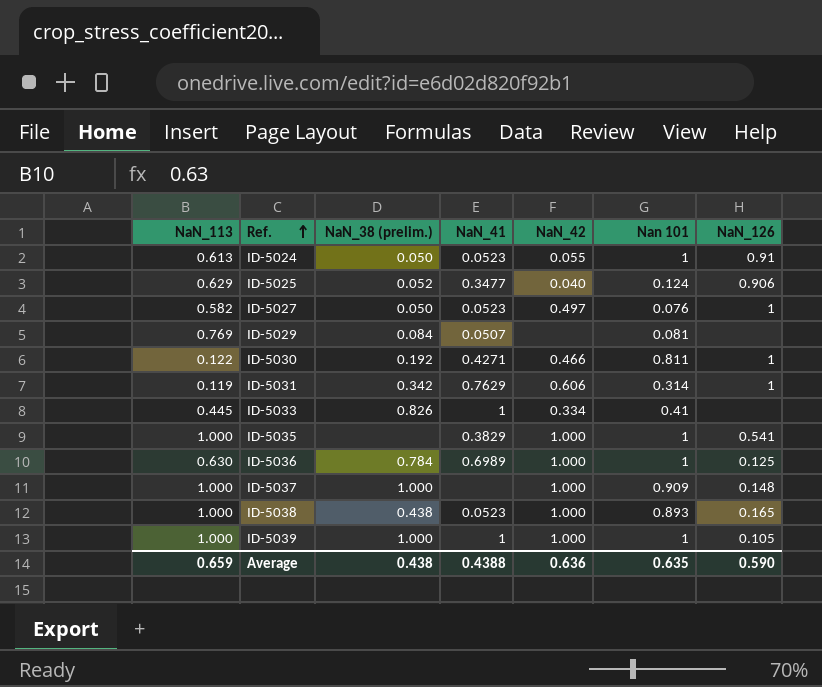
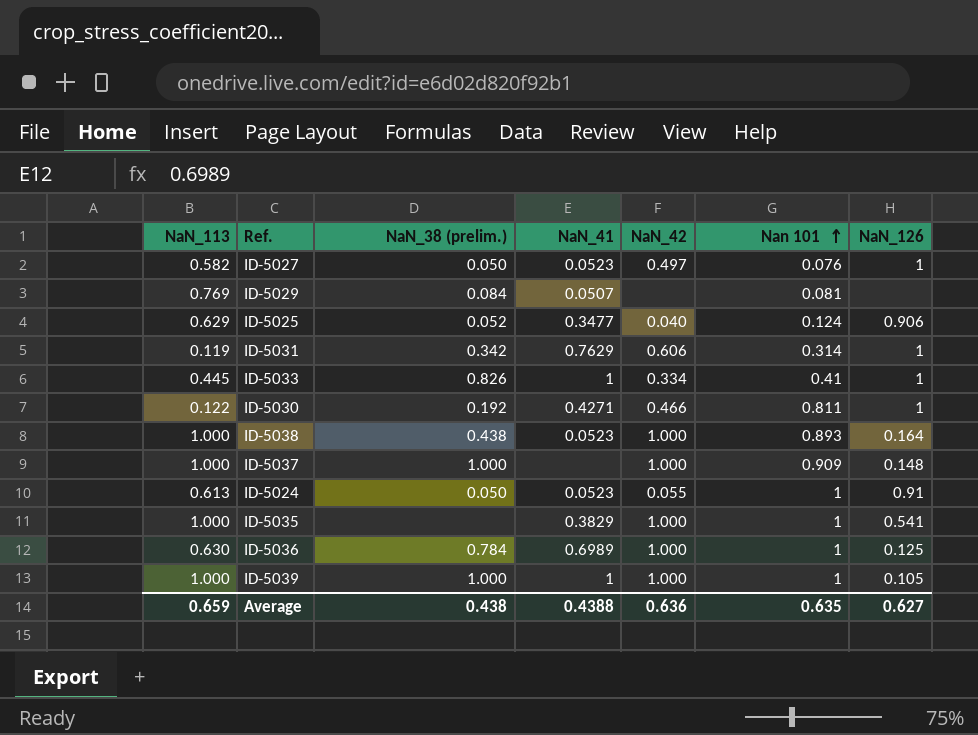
row order: Ref. ascending -> Nan 101 ascending
ID-5033 | NaN_126: none -> 1
ID-5038 | NaN_126: 0.165 -> 0.164
Average | NaN_126: 0.590 -> 0.627

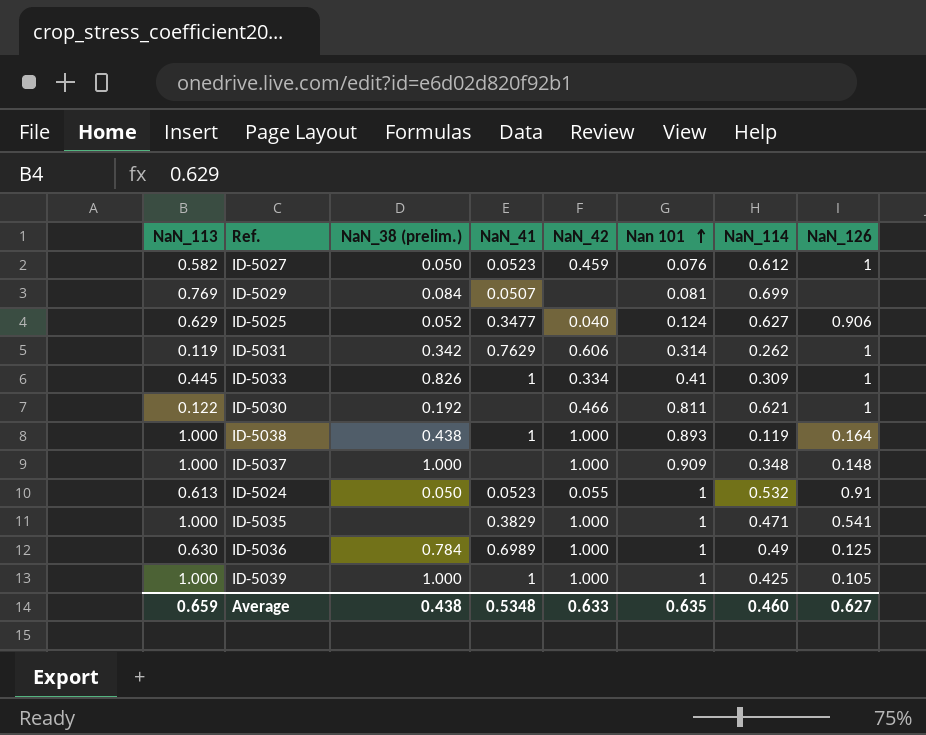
column NaN_114 | position: none -> 7
ID-5027 | NaN_42: 0.497 -> 0.459
ID-5030 | NaN_41: 0.4271 -> none
ID-5038 | NaN_41: 0.0523 -> 1
Average | NaN_41: 0.4388 -> 0.5348
Average | NaN_42: 0.636 -> 0.633

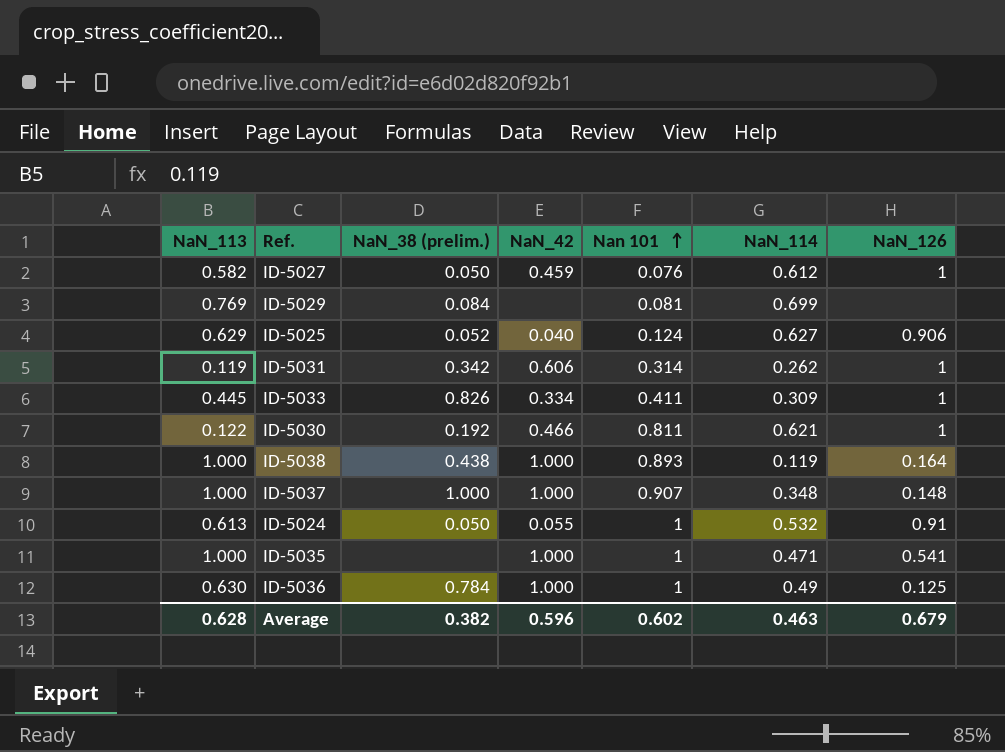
column NaN_41 | position: 4 -> none
row ID-5039: 1.000 | 1.000 | 1 | 1.000 | 1 | 0.425 | 0.105 -> none
ID-5033 | Nan 101: 0.41 -> 0.411
ID-5037 | Nan 101: 0.909 -> 0.907
Average | NaN_113: 0.659 -> 0.628
Average | NaN_38 (prelim.): 0.438 -> 0.382
Average | NaN_42: 0.633 -> 0.596
Average | Nan 101: 0.635 -> 0.602
Average | NaN_114: 0.460 -> 0.463
Average | NaN_126: 0.627 -> 0.679

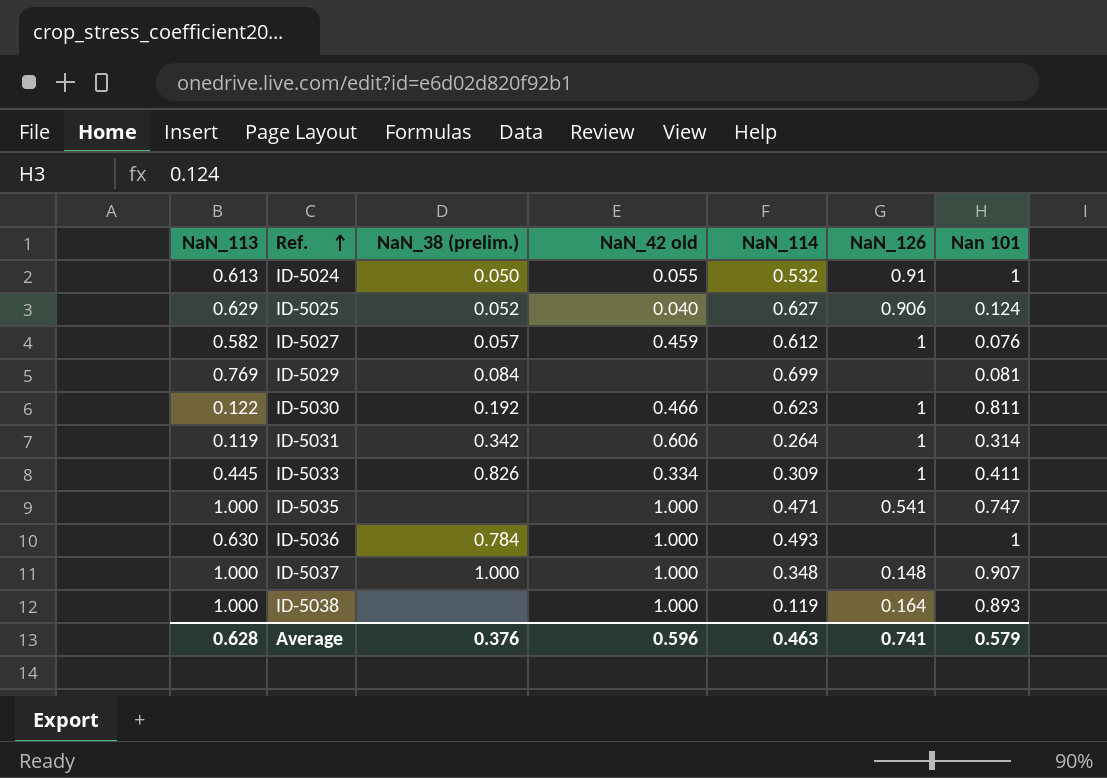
row order: Nan 101 ascending -> Ref. ascending
column name: NaN_42 -> NaN_42 old
column Nan 101 | position: 5 -> 7
ID-5027 | NaN_38 (prelim.): 0.050 -> 0.057
ID-5030 | NaN_114: 0.621 -> 0.623
ID-5031 | NaN_114: 0.262 -> 0.264
ID-5035 | Nan 101: 1 -> 0.747
ID-5036 | NaN_114: 0.49 -> 0.493
ID-5036 | NaN_126: 0.125 -> none
ID-5038 | NaN_38 (prelim.): 0.438 -> none
Average | NaN_38 (prelim.): 0.382 -> 0.376
Average | NaN_126: 0.679 -> 0.741
Average | Nan 101: 0.602 -> 0.579

